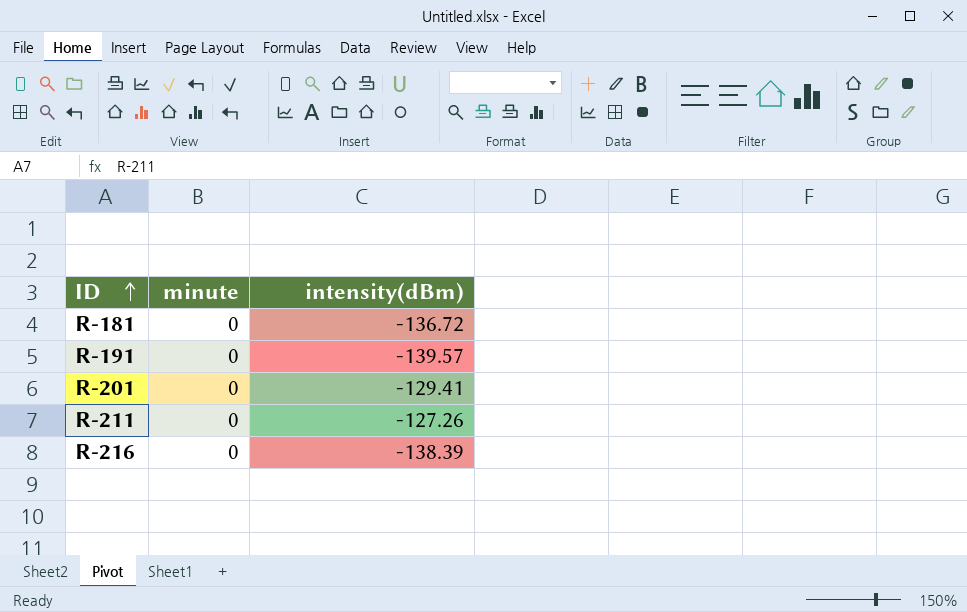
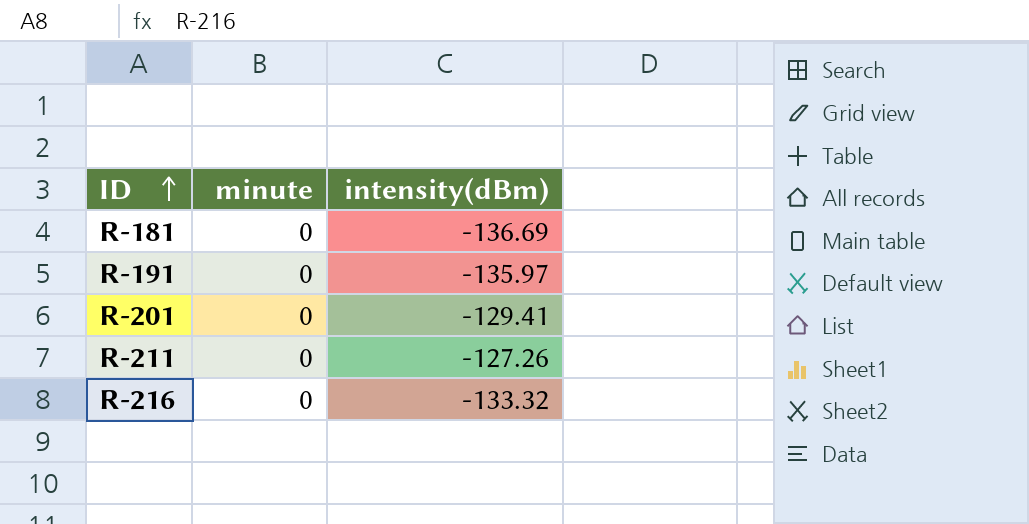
R-181 | intensity(dBm): -136.72 -> -136.69
R-191 | intensity(dBm): -139.57 -> -135.97
R-216 | intensity(dBm): -138.39 -> -133.32

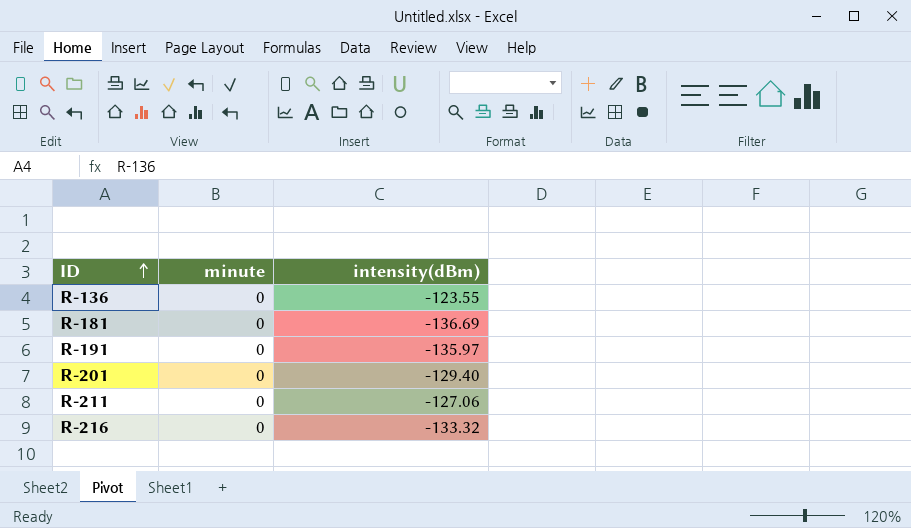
row R-136: none -> 0 | -123.55
R-201 | intensity(dBm): -129.41 -> -129.40
R-211 | intensity(dBm): -127.26 -> -127.06

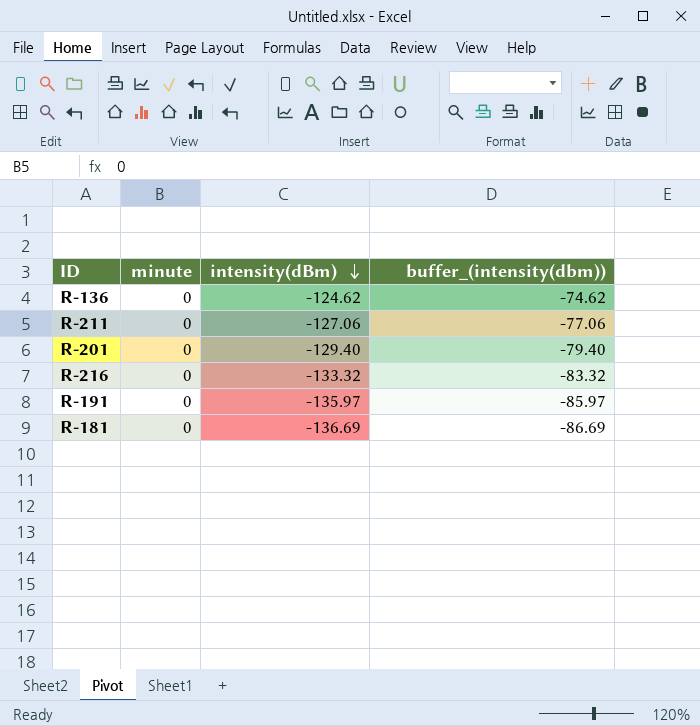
row order: ID ascending -> intensity(dBm) descending
column buffer_(intensity(dbm)) | formula: none -> [intensity(dBm)] + 50
R-136 | intensity(dBm): -123.55 -> -124.62

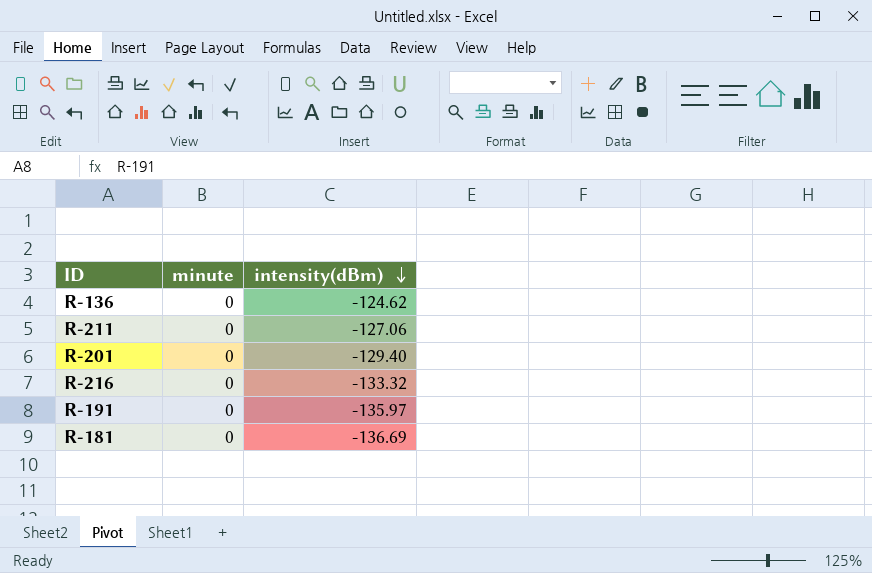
column buffer_(intensity(dbm)) | formula: [intensity(dBm)] + 50 -> none

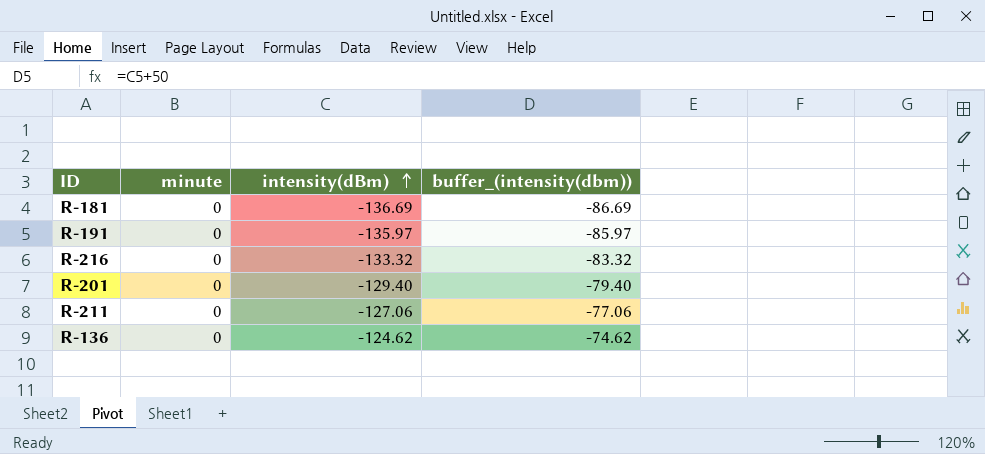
row order: intensity(dBm) descending -> intensity(dBm) ascending
column buffer_(intensity(dbm)) | formula: none -> [intensity(dBm)] + 50

